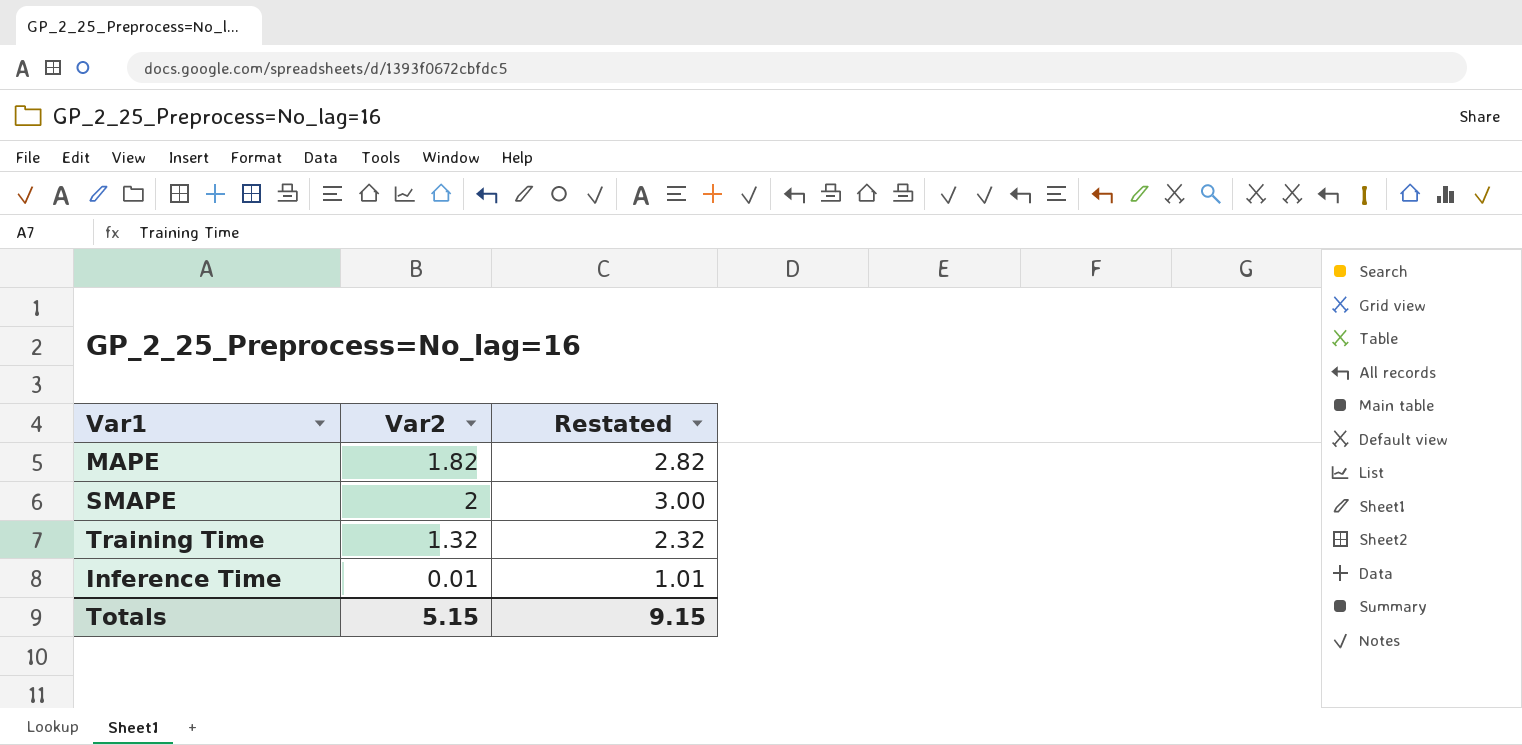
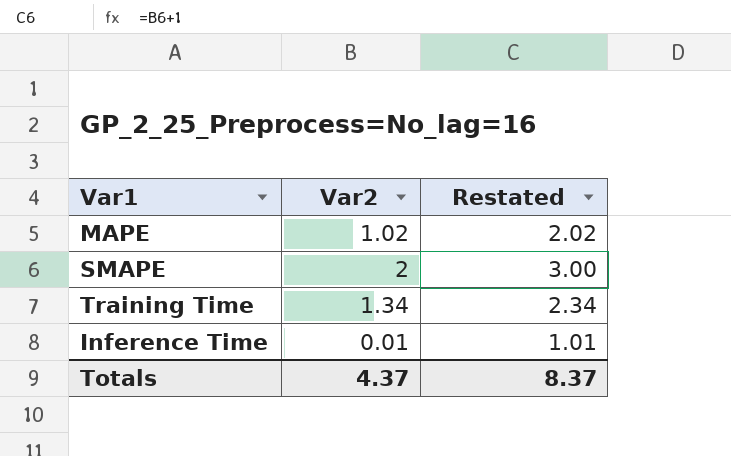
MAPE | Var2: 1.82 -> 1.02
MAPE | Restated: 2.82 -> 2.02
Training Time | Var2: 1.32 -> 1.34
Training Time | Restated: 2.32 -> 2.34
Totals | Var2: 5.15 -> 4.37
Totals | Restated: 9.15 -> 8.37

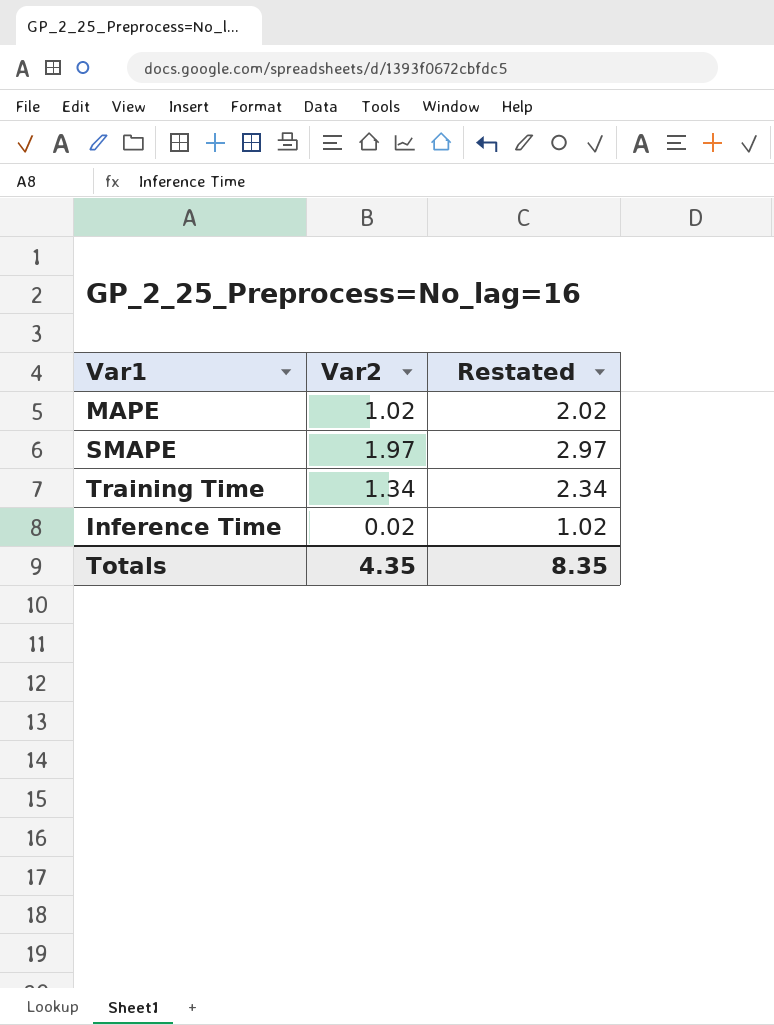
SMAPE | Var2: 2 -> 1.97
SMAPE | Restated: 3.00 -> 2.97
Inference Time | Var2: 0.01 -> 0.02
Inference Time | Restated: 1.01 -> 1.02
Totals | Var2: 4.37 -> 4.35
Totals | Restated: 8.37 -> 8.35

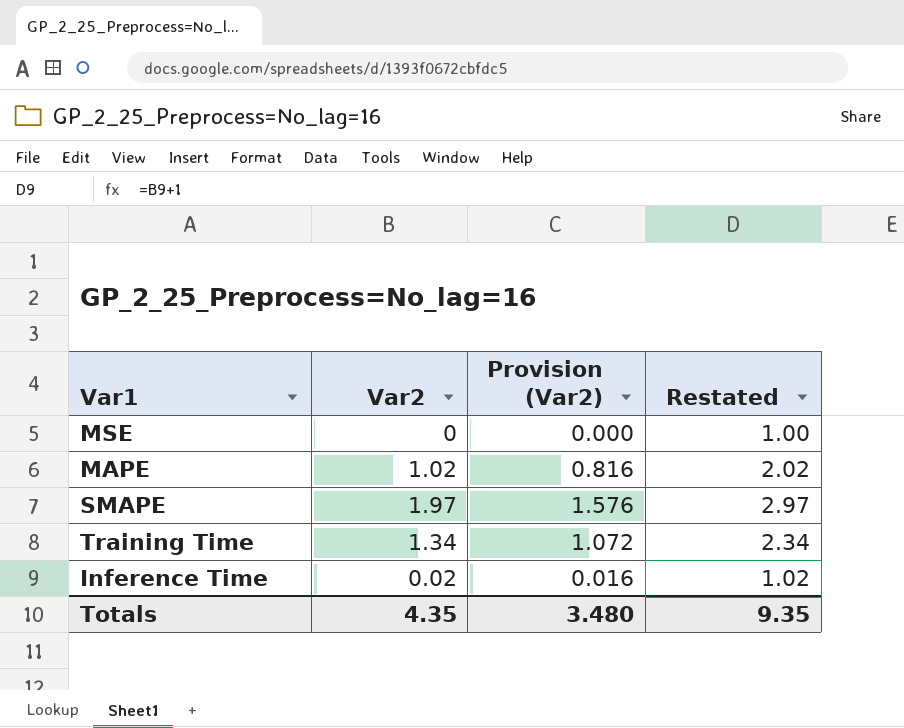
column Provision (Var2) | formula: none -> [Var2] * 0.8
row MSE: none -> 0 | 0.000 | 1.00
Totals | Restated: 8.35 -> 9.35

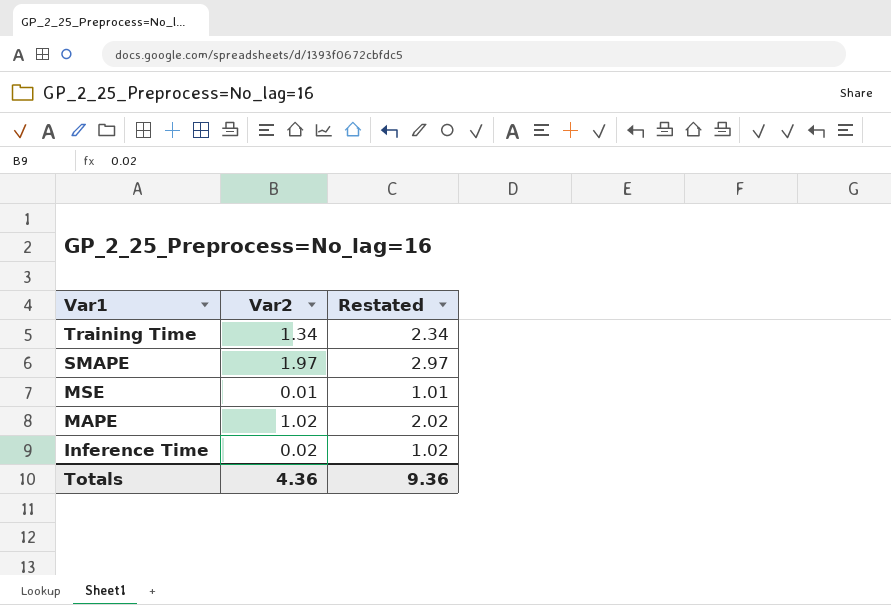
row order: none -> Var1 descending
column Provision (Var2) | formula: [Var2] * 0.8 -> none
MSE | Var2: 0 -> 0.01
MSE | Restated: 1.00 -> 1.01
Totals | Var2: 4.35 -> 4.36
Totals | Restated: 9.35 -> 9.36

